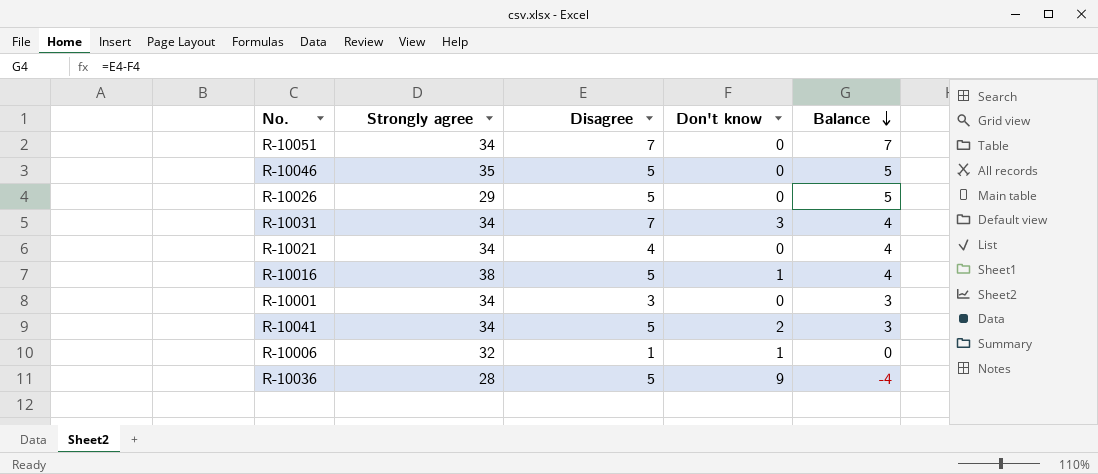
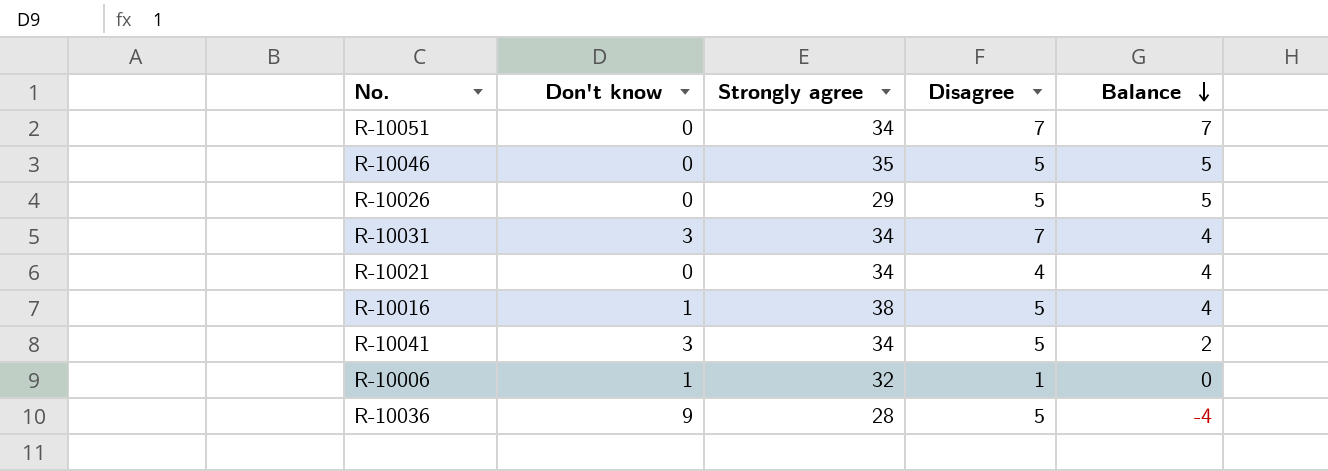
column Don't know | position: 4 -> 2
row R-10001: 34 | 3 | 0 | 3 -> none
R-10041 | Don't know: 2 -> 3
R-10041 | Balance: 3 -> 2

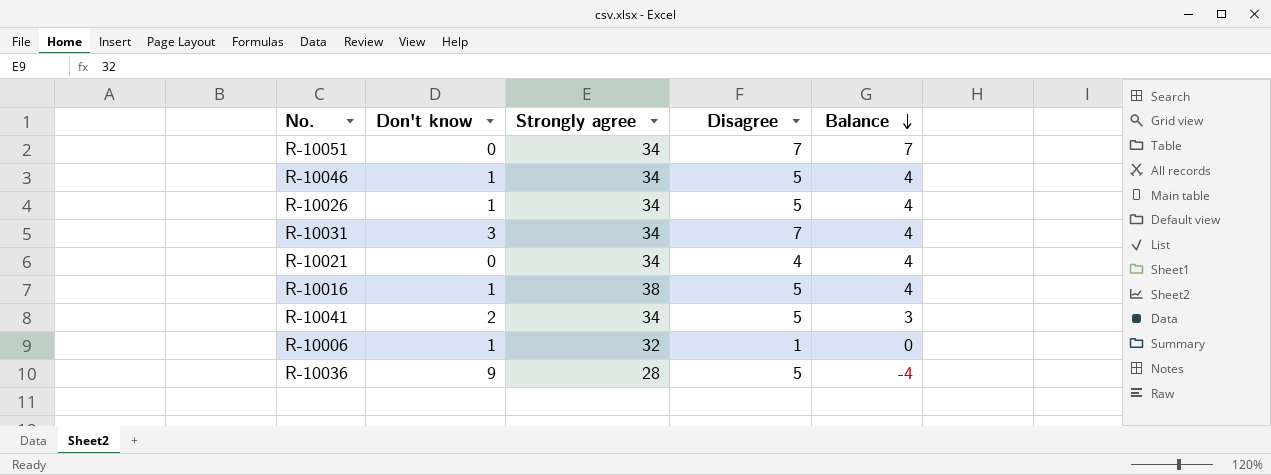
R-10046 | Don't know: 0 -> 1
R-10046 | Strongly agree: 35 -> 34
R-10046 | Balance: 5 -> 4
R-10026 | Don't know: 0 -> 1
R-10026 | Strongly agree: 29 -> 34
R-10026 | Balance: 5 -> 4
R-10041 | Don't know: 3 -> 2
R-10041 | Balance: 2 -> 3

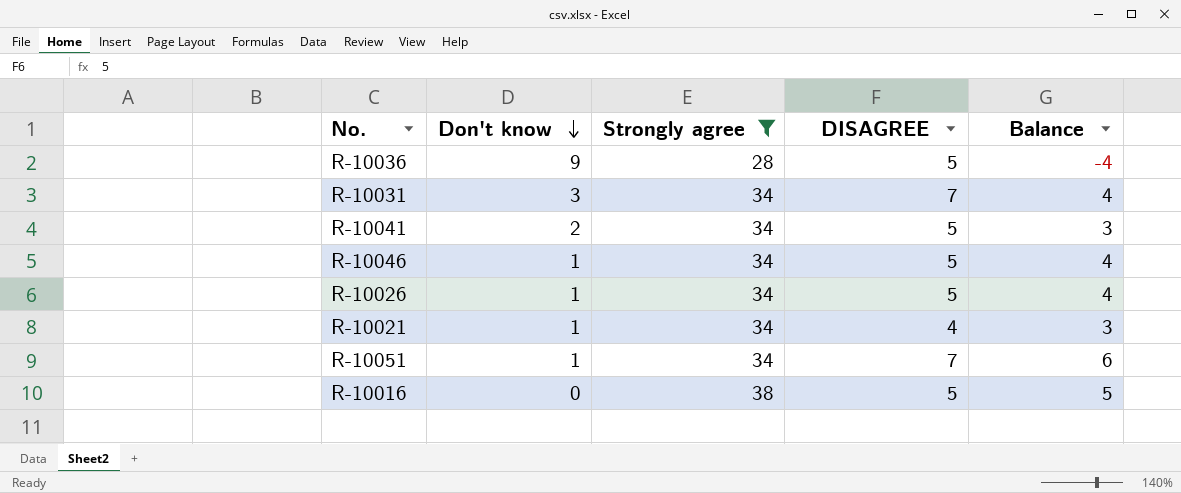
filter: none -> Strongly agree != 32
row order: Balance descending -> Don't know descending
column name: Disagree -> DISAGREE
R-10021 | Don't know: 0 -> 1
R-10021 | Balance: 4 -> 3
R-10051 | Don't know: 0 -> 1
R-10051 | Balance: 7 -> 6
R-10016 | Don't know: 1 -> 0
R-10016 | Balance: 4 -> 5

